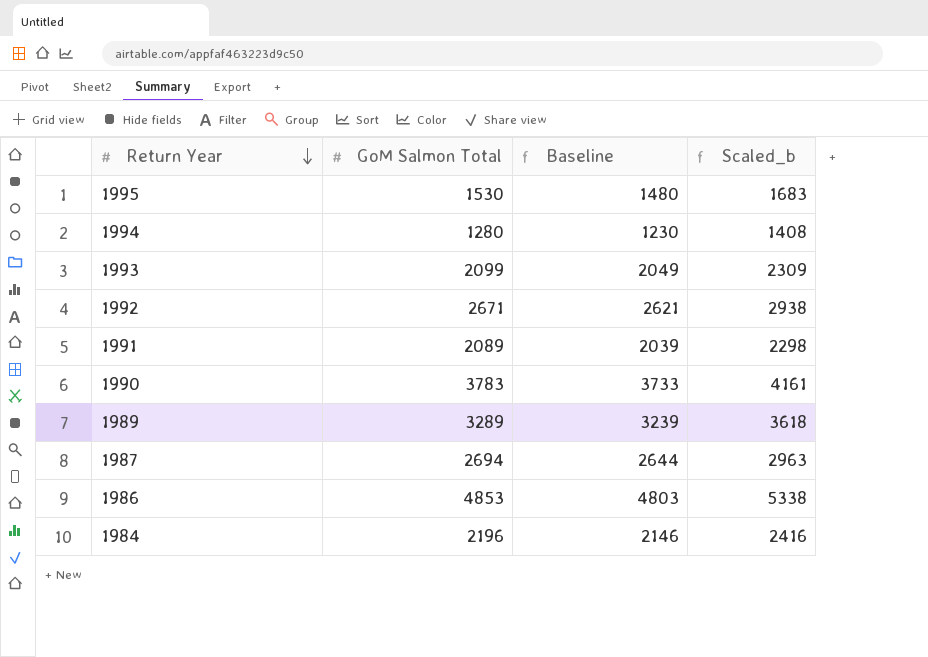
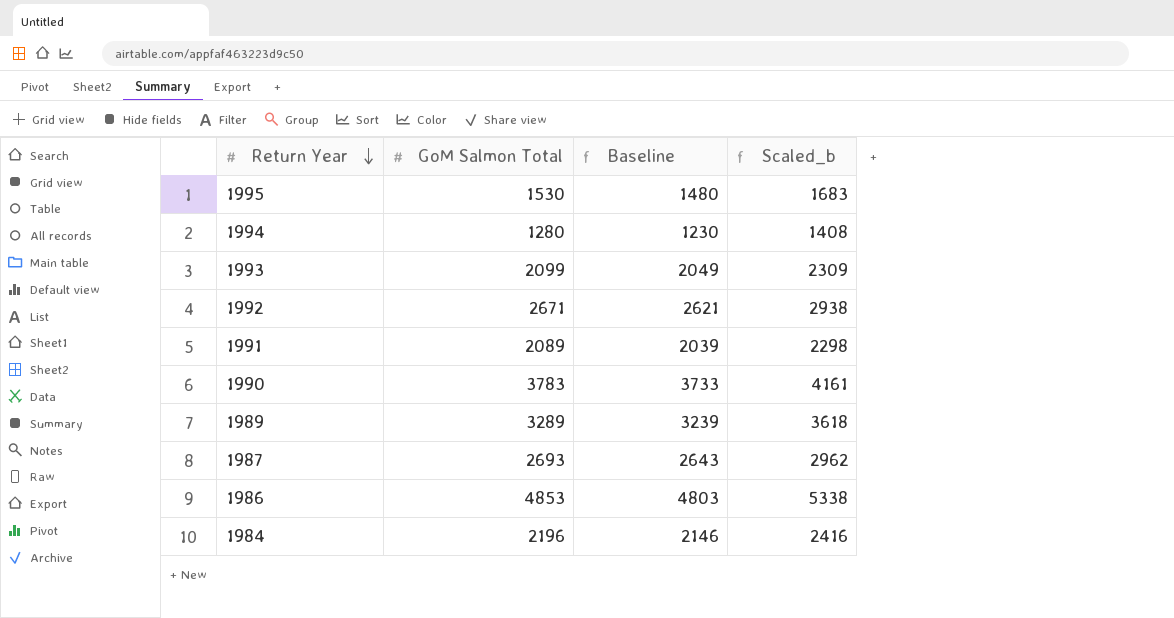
1987 | GoM Salmon Total: 2694 -> 2693
1987 | Baseline: 2644 -> 2643
1987 | Scaled_b: 2963 -> 2962

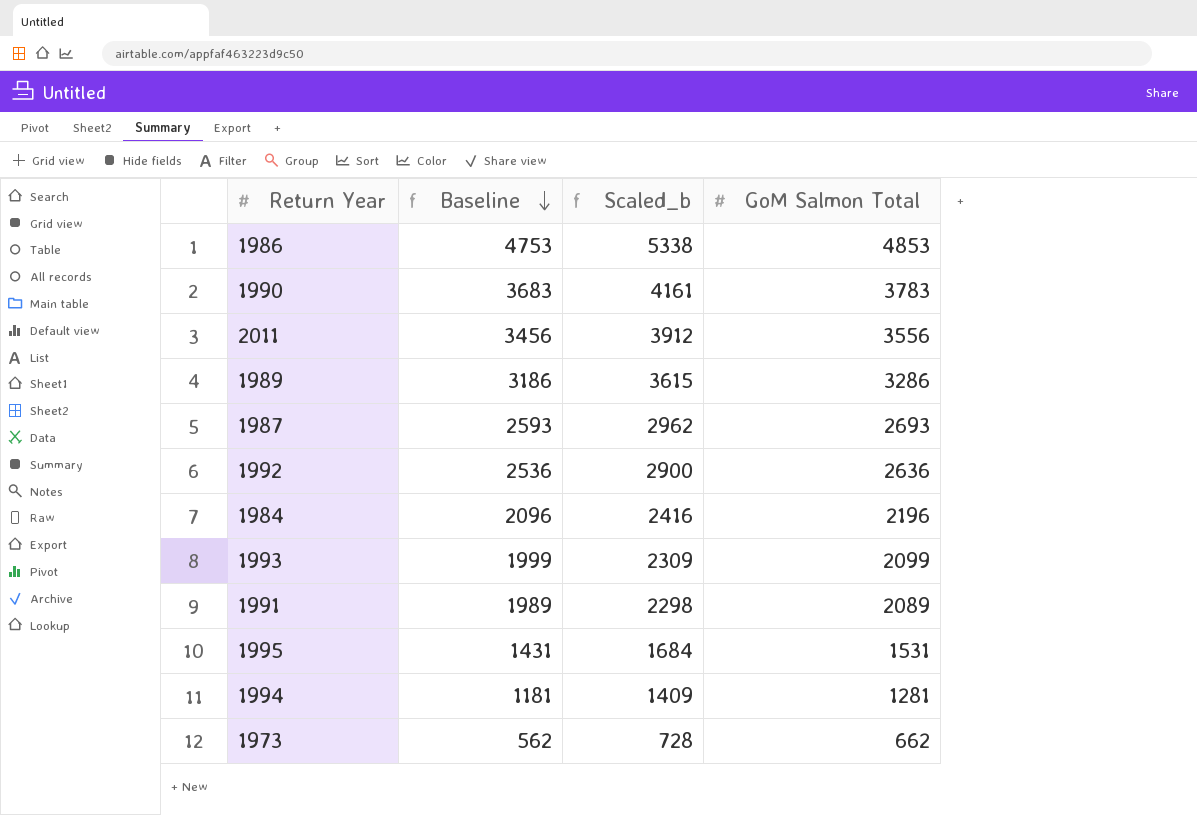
row order: Return Year descending -> Baseline descending
column Baseline | formula: [GoM Salmon Total] - 50 -> [GoM Salmon Total] - 100
column GoM Salmon Total | position: 2 -> 4
row 2011: none -> 3456 | 3912 | 3556
1989 | Scaled_b: 3618 -> 3615
1989 | GoM Salmon Total: 3289 -> 3286
1992 | Scaled_b: 2938 -> 2900
1992 | GoM Salmon Total: 2671 -> 2636
1995 | Scaled_b: 1683 -> 1684
1995 | GoM Salmon Total: 1530 -> 1531
1994 | Scaled_b: 1408 -> 1409
1994 | GoM Salmon Total: 1280 -> 1281
row 1973: none -> 562 | 728 | 662

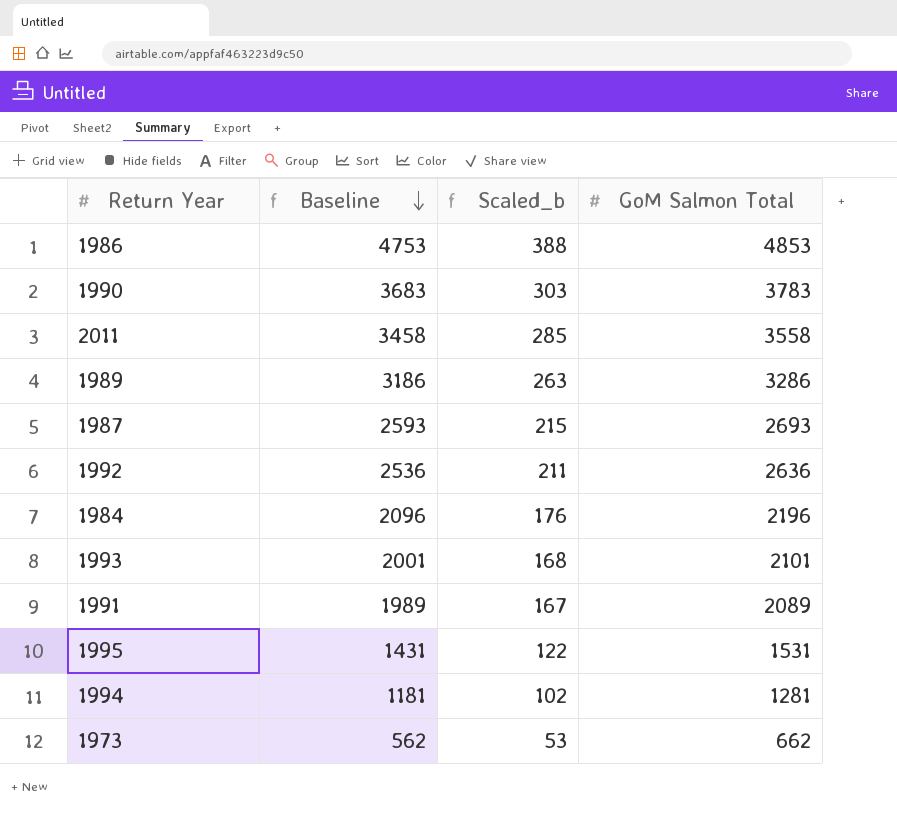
column Scaled_b | formula: [GoM Salmon Total] * 1.1 -> [GoM Salmon Total] * 0.08
2011 | Baseline: 3456 -> 3458
2011 | GoM Salmon Total: 3556 -> 3558
1993 | Baseline: 1999 -> 2001
1993 | GoM Salmon Total: 2099 -> 2101

